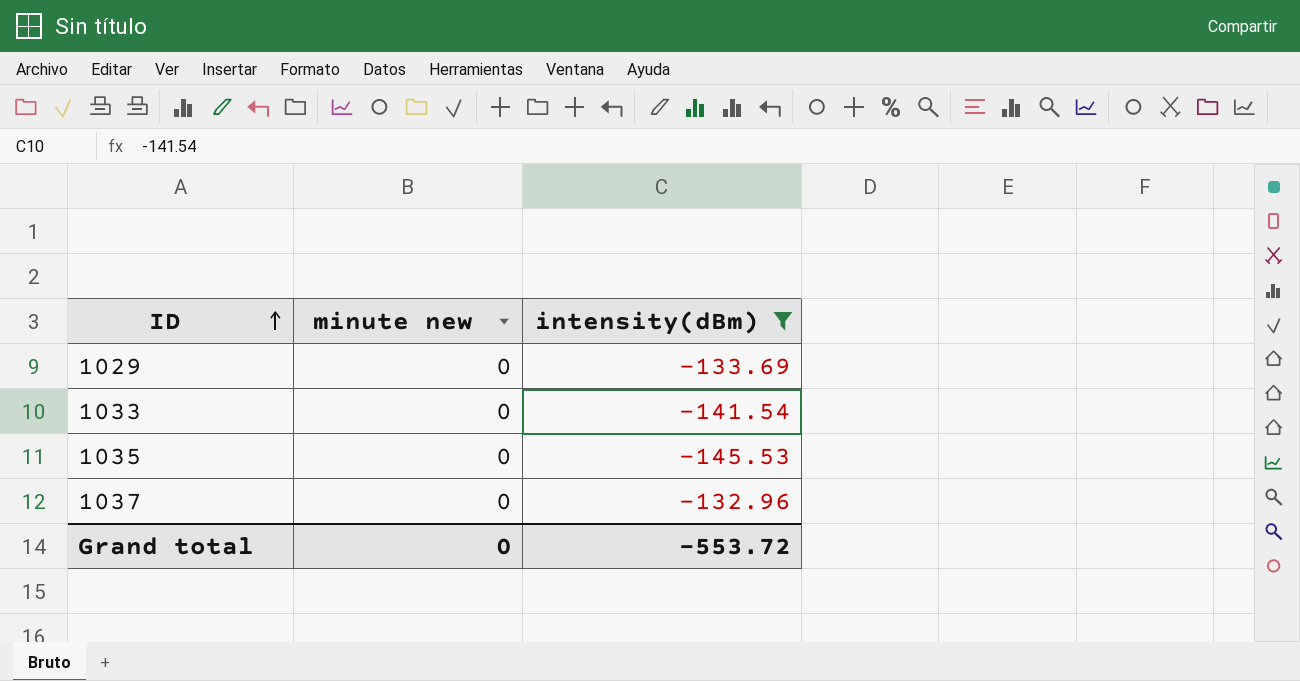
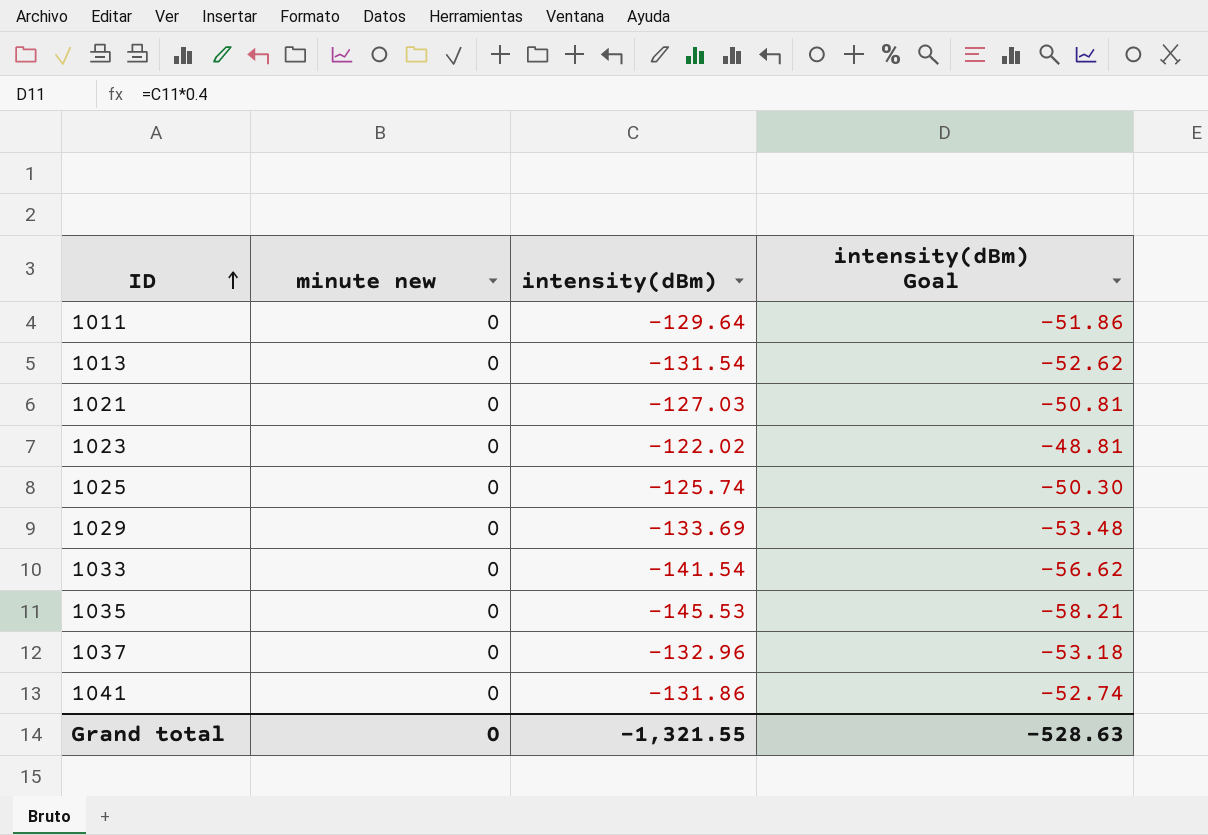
filter: intensity(dBm) <= -132.96 -> none
column intensity(dBm) Goal | formula: none -> [intensity(dBm)] * 0.4
Grand total | intensity(dBm): -553.72 -> -1,321.55

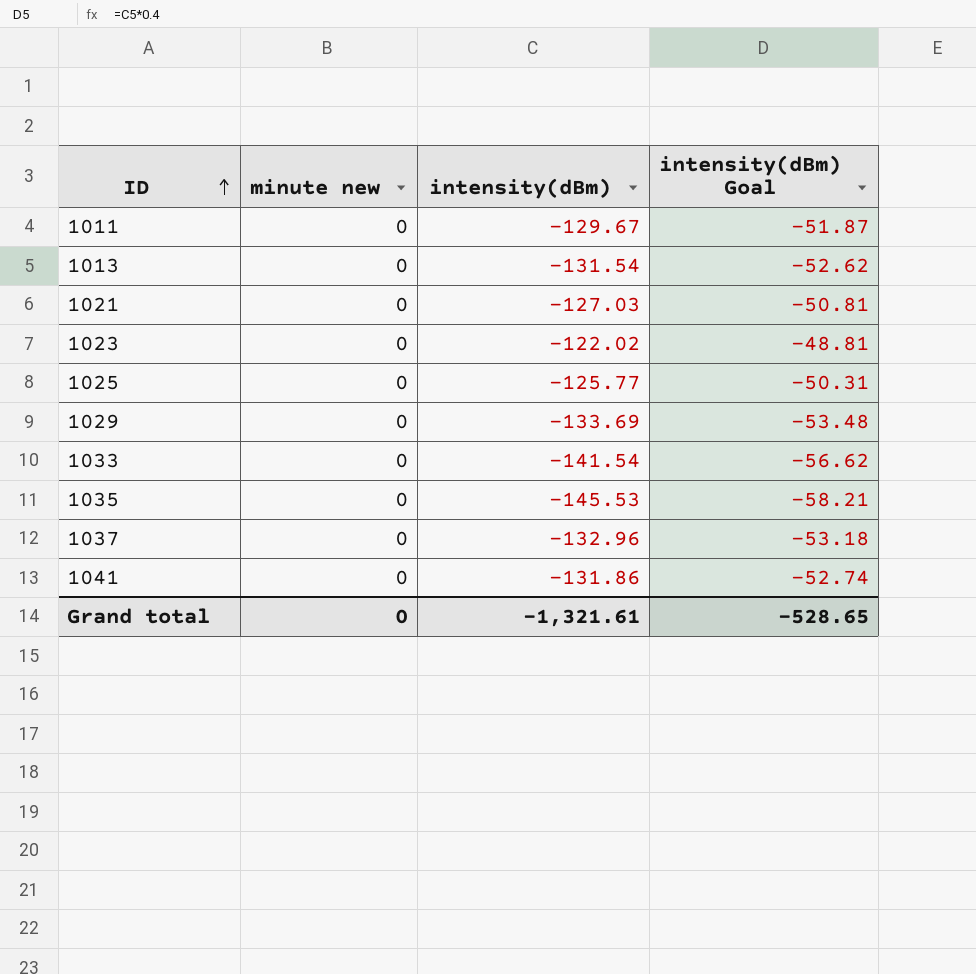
1011 | intensity(dBm): -129.64 -> -129.67
1011 | intensity(dBm) Goal: -51.86 -> -51.87
1025 | intensity(dBm): -125.74 -> -125.77
1025 | intensity(dBm) Goal: -50.30 -> -50.31
Grand total | intensity(dBm): -1,321.55 -> -1,321.61
Grand total | intensity(dBm) Goal: -528.63 -> -528.65

